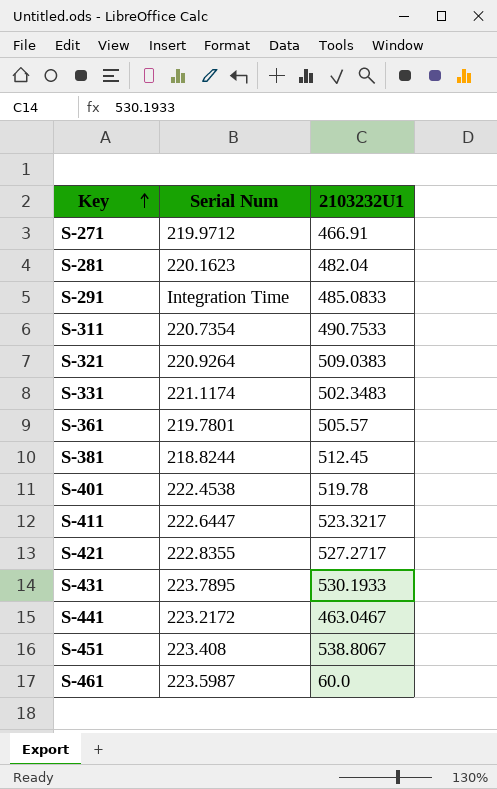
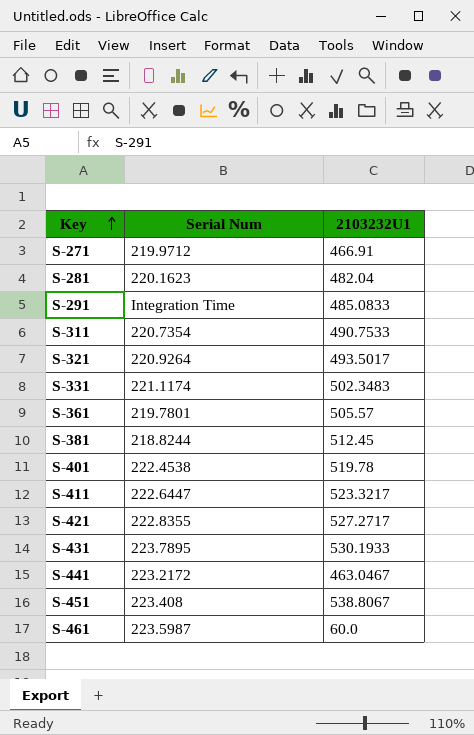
S-321 | 2103232U1: 509.0383 -> 493.5017

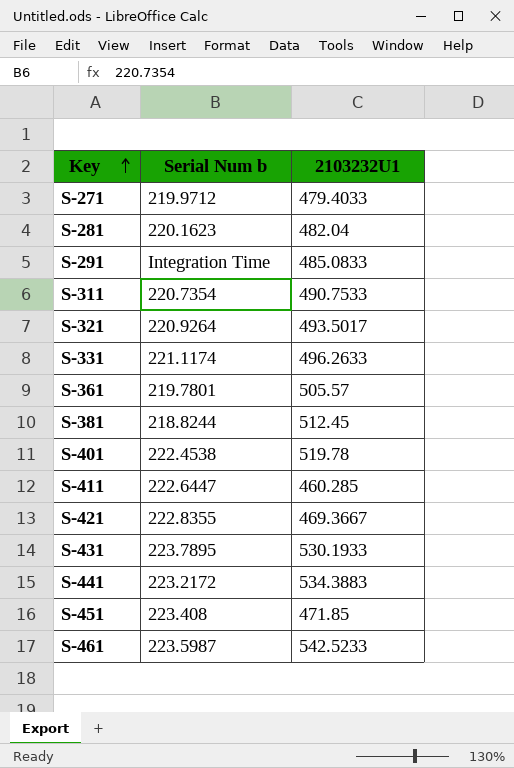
column name: Serial Num -> Serial Num b
S-271 | 2103232U1: 466.91 -> 479.4033
S-331 | 2103232U1: 502.3483 -> 496.2633
S-411 | 2103232U1: 523.3217 -> 460.285
S-421 | 2103232U1: 527.2717 -> 469.3667
S-441 | 2103232U1: 463.0467 -> 534.3883
S-451 | 2103232U1: 538.8067 -> 471.85
S-461 | 2103232U1: 60.0 -> 542.5233

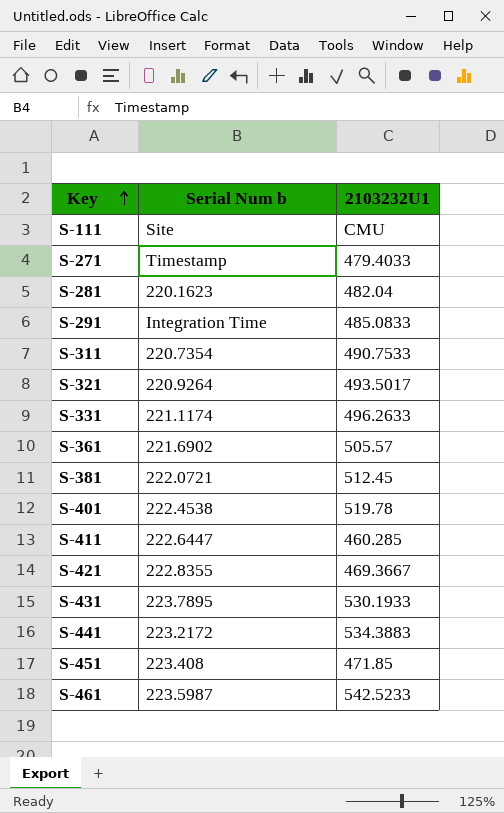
row S-111: none -> Site | CMU
S-271 | Serial Num b: 219.9712 -> Timestamp
S-361 | Serial Num b: 219.7801 -> 221.6902
S-381 | Serial Num b: 218.8244 -> 222.0721

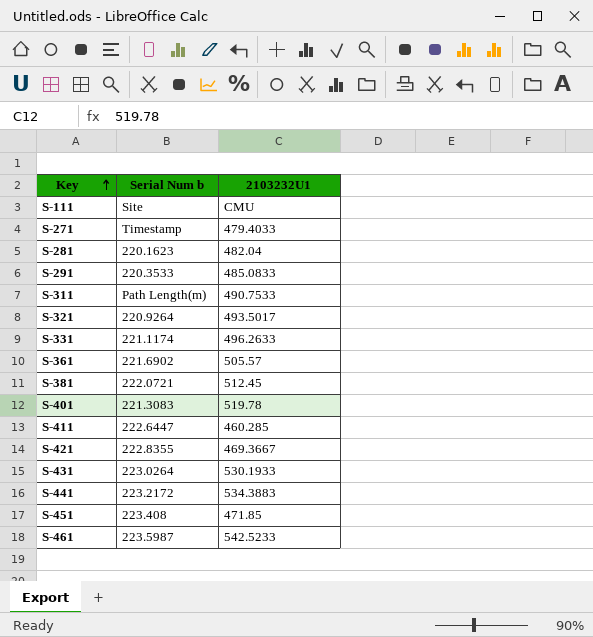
S-291 | Serial Num b: Integration Time -> 220.3533
S-311 | Serial Num b: 220.7354 -> Path Length(m)
S-401 | Serial Num b: 222.4538 -> 221.3083
S-431 | Serial Num b: 223.7895 -> 223.0264

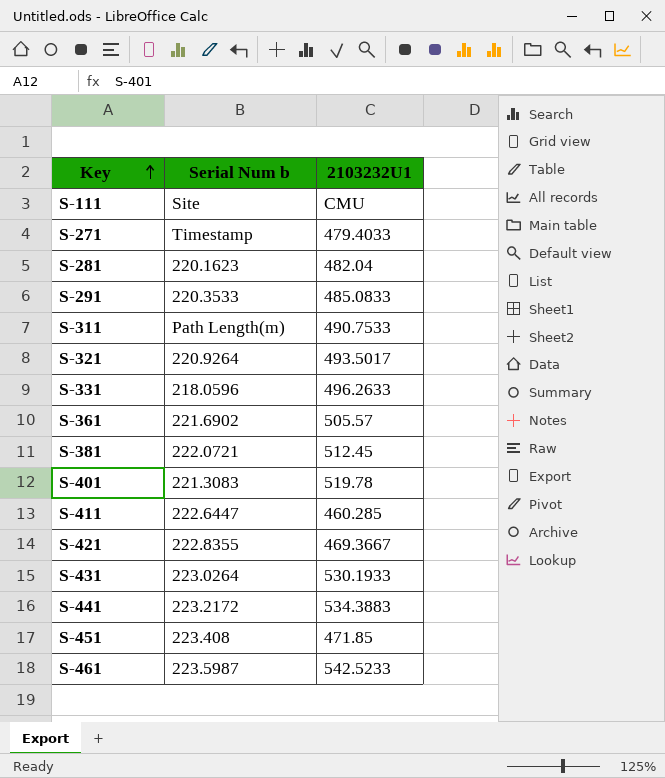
S-331 | Serial Num b: 221.1174 -> 218.0596

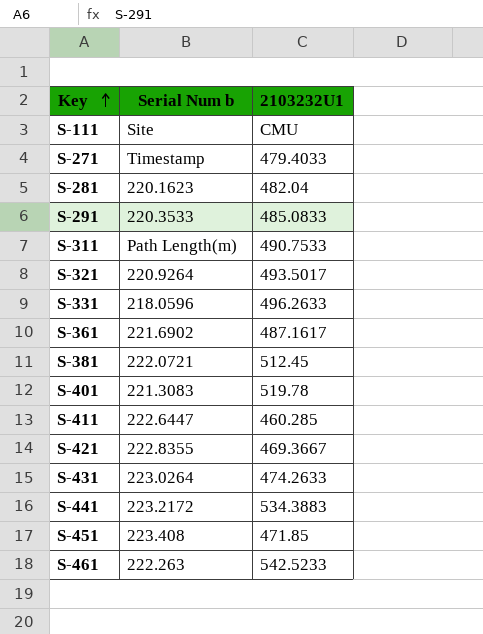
S-361 | 2103232U1: 505.57 -> 487.1617
S-431 | 2103232U1: 530.1933 -> 474.2633
S-461 | Serial Num b: 223.5987 -> 222.263

